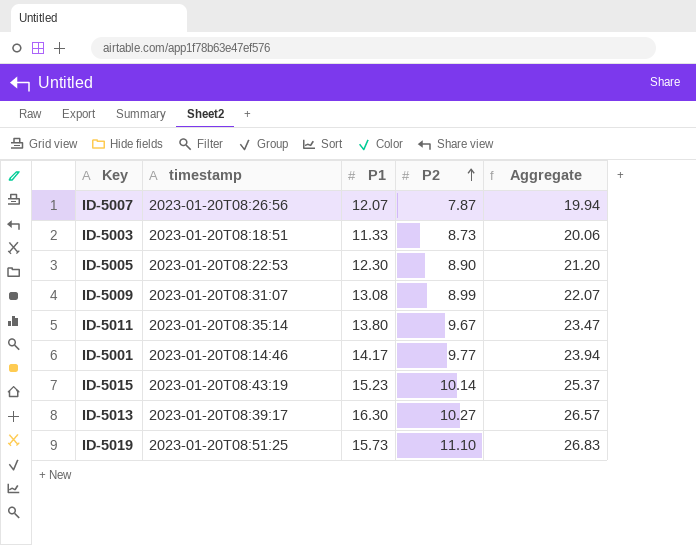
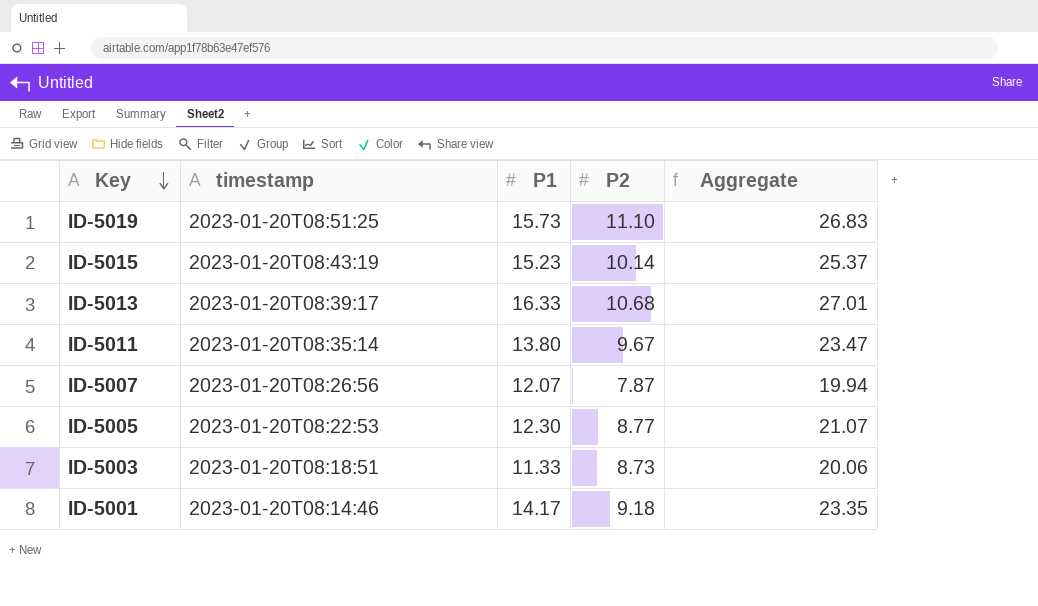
row order: P2 ascending -> Key descending
row ID-5009: 2023-01-20T08:31:07 | 13.08 | 8.99 | 22.07 -> none
ID-5013 | P1: 16.30 -> 16.33
ID-5013 | P2: 10.27 -> 10.68
ID-5013 | Aggregate: 26.57 -> 27.01
ID-5005 | P2: 8.90 -> 8.77
ID-5005 | Aggregate: 21.20 -> 21.07
ID-5001 | P2: 9.77 -> 9.18
ID-5001 | Aggregate: 23.94 -> 23.35

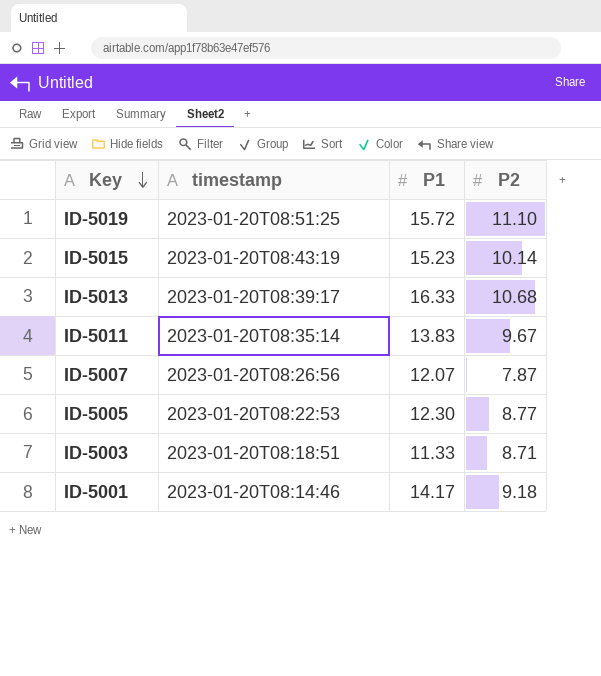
column Aggregate | formula: [P1] + [P2] -> none
ID-5019 | P1: 15.73 -> 15.72
ID-5011 | P1: 13.80 -> 13.83
ID-5003 | P2: 8.73 -> 8.71

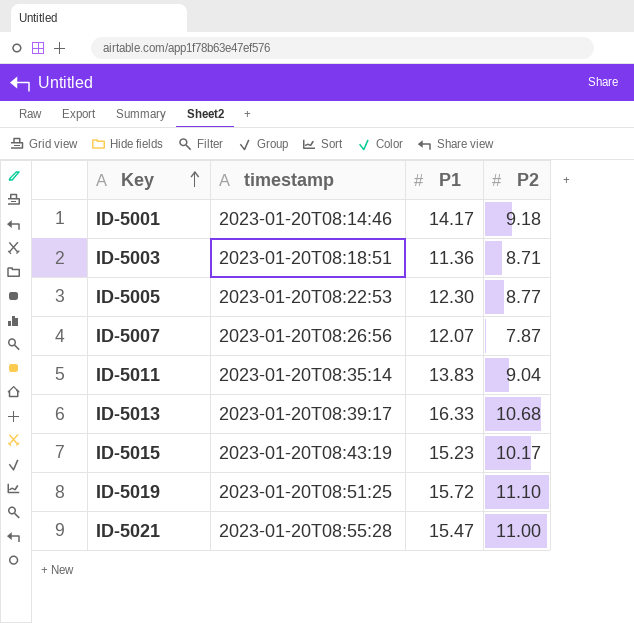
row order: Key descending -> Key ascending
ID-5003 | P1: 11.33 -> 11.36
ID-5011 | P2: 9.67 -> 9.04
ID-5015 | P2: 10.14 -> 10.17
row ID-5021: none -> 2023-01-20T08:55:28 | 15.47 | 11.00

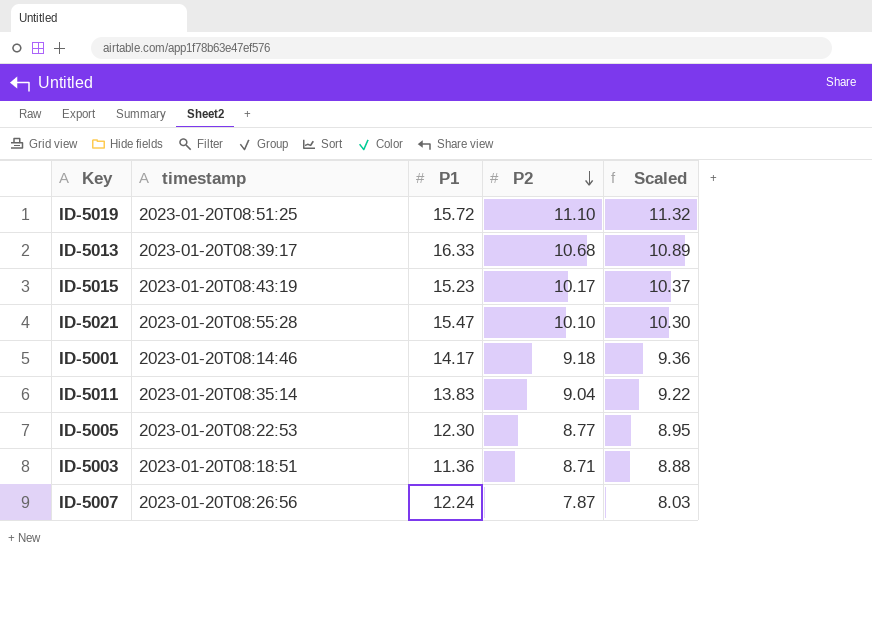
row order: Key ascending -> P2 descending
column Scaled | formula: none -> [P2] * 1.02
ID-5021 | P2: 11.00 -> 10.10
ID-5007 | P1: 12.07 -> 12.24

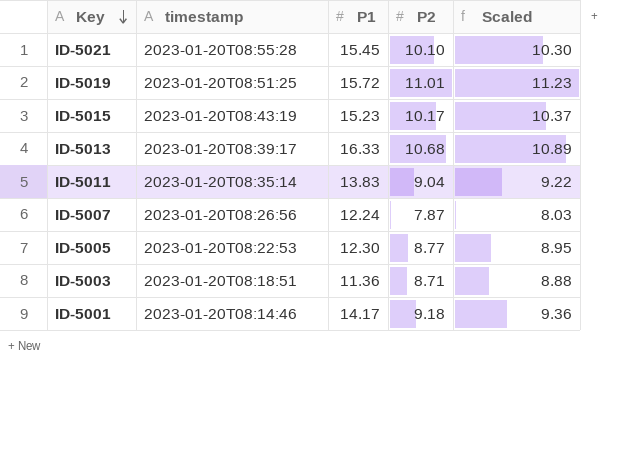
row order: P2 descending -> Key descending
ID-5021 | P1: 15.47 -> 15.45
ID-5019 | P2: 11.10 -> 11.01
ID-5019 | Scaled: 11.32 -> 11.23

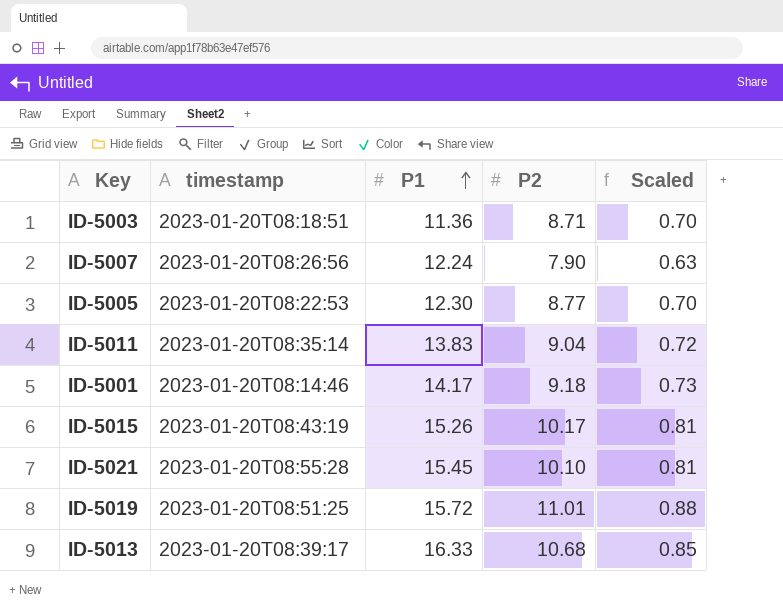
row order: Key descending -> P1 ascending
column Scaled | formula: [P2] * 1.02 -> [P2] * 0.08
ID-5007 | P2: 7.87 -> 7.90
ID-5015 | P1: 15.23 -> 15.26

